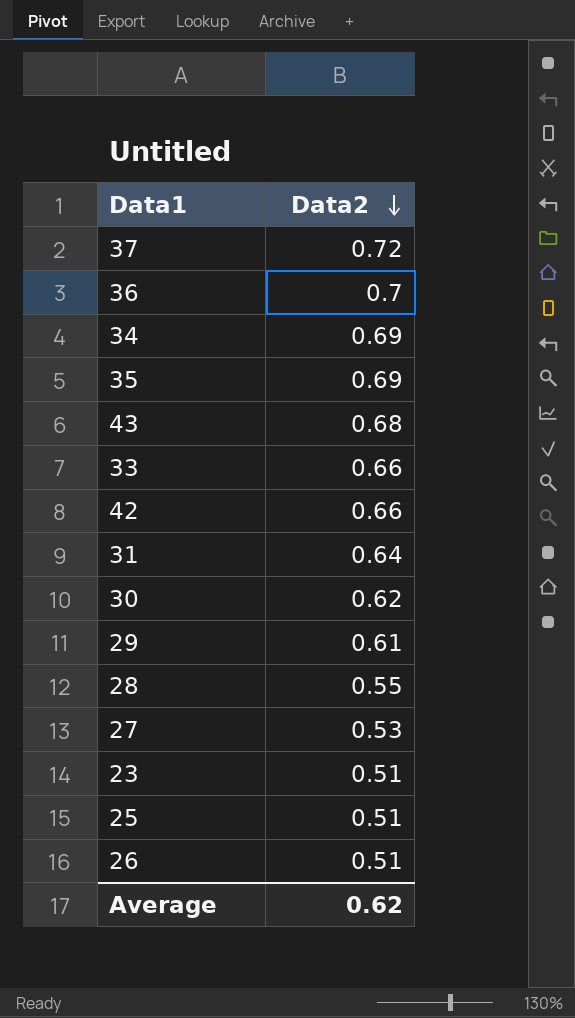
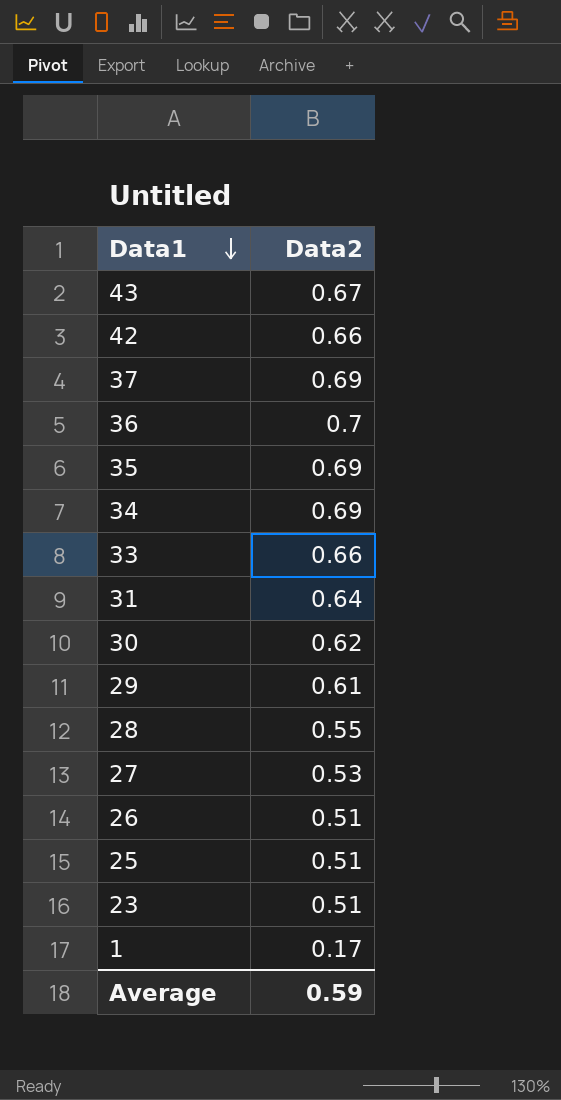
row order: Data2 descending -> Data1 descending
43 | Data2: 0.68 -> 0.67
37 | Data2: 0.72 -> 0.69
row 1: none -> 0.17
Average | Data2: 0.62 -> 0.59

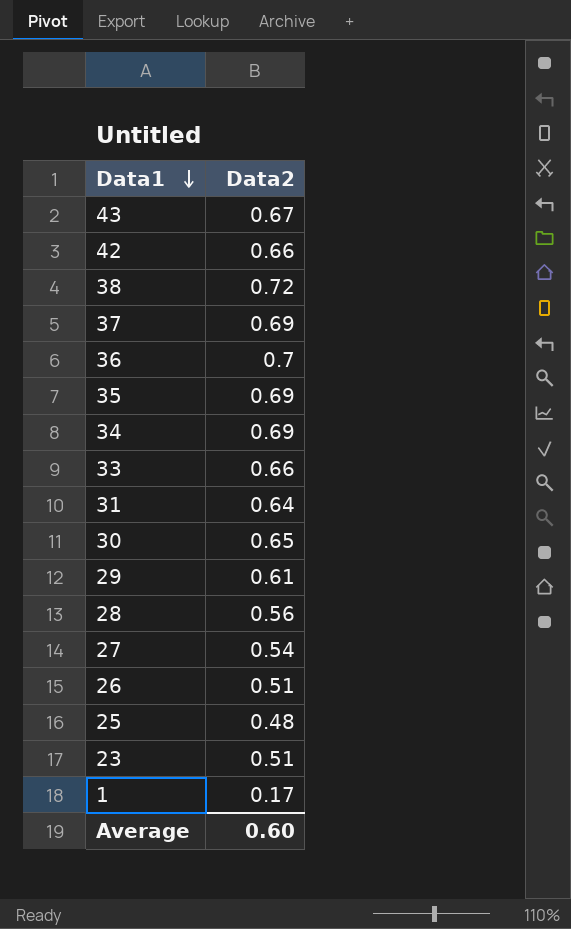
row 38: none -> 0.72
30 | Data2: 0.62 -> 0.65
28 | Data2: 0.55 -> 0.56
27 | Data2: 0.53 -> 0.54
25 | Data2: 0.51 -> 0.48
Average | Data2: 0.59 -> 0.60

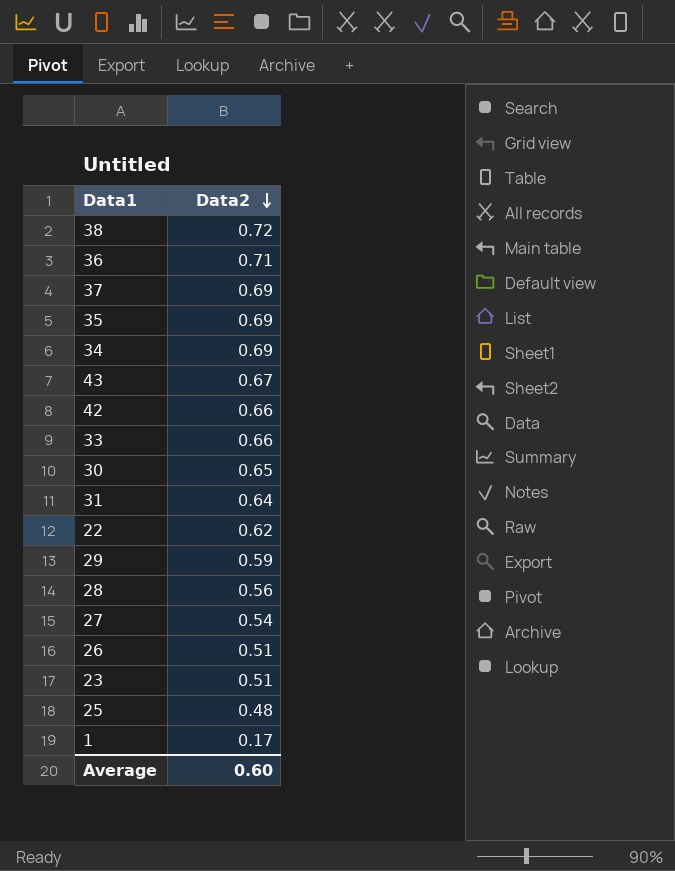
row order: Data1 descending -> Data2 descending
36 | Data2: 0.7 -> 0.71
row 22: none -> 0.62
29 | Data2: 0.61 -> 0.59

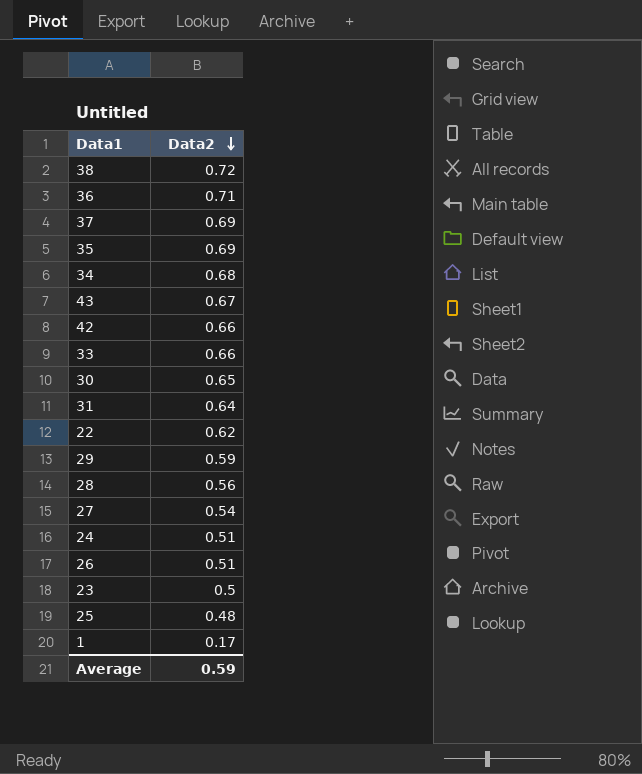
34 | Data2: 0.69 -> 0.68
row 24: none -> 0.51
23 | Data2: 0.51 -> 0.5
Average | Data2: 0.60 -> 0.59

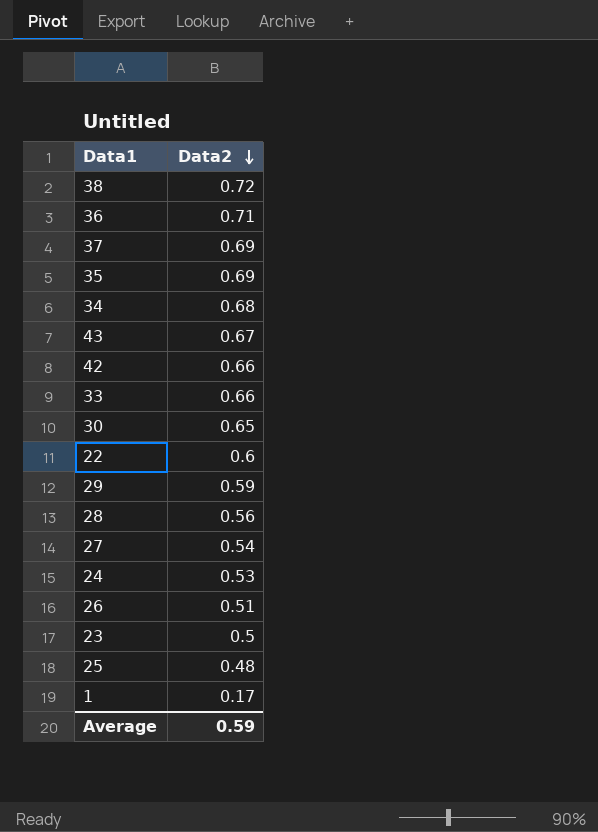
row 31: 0.64 -> none
22 | Data2: 0.62 -> 0.6
24 | Data2: 0.51 -> 0.53

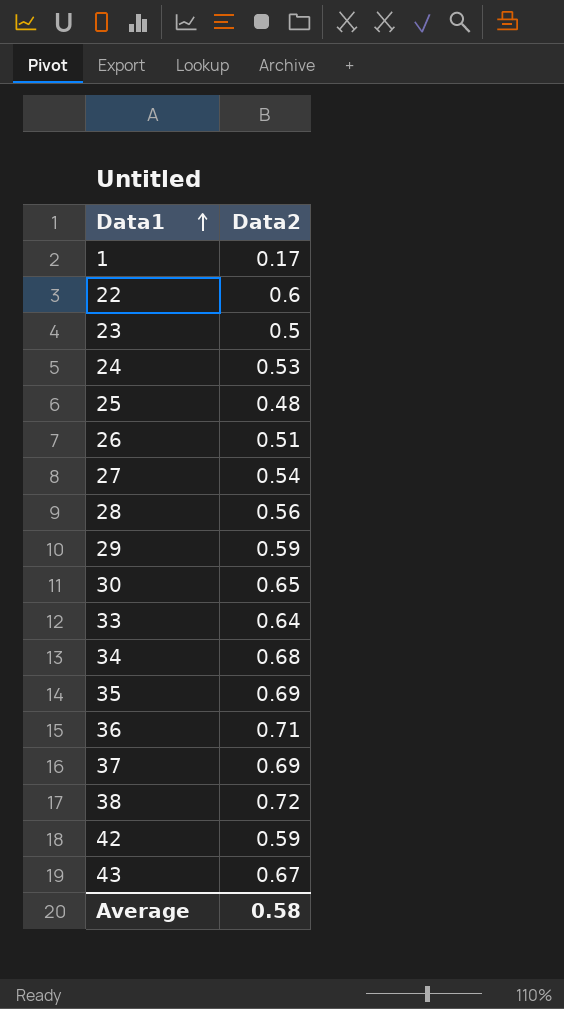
row order: Data2 descending -> Data1 ascending
33 | Data2: 0.66 -> 0.64
42 | Data2: 0.66 -> 0.59
Average | Data2: 0.59 -> 0.58

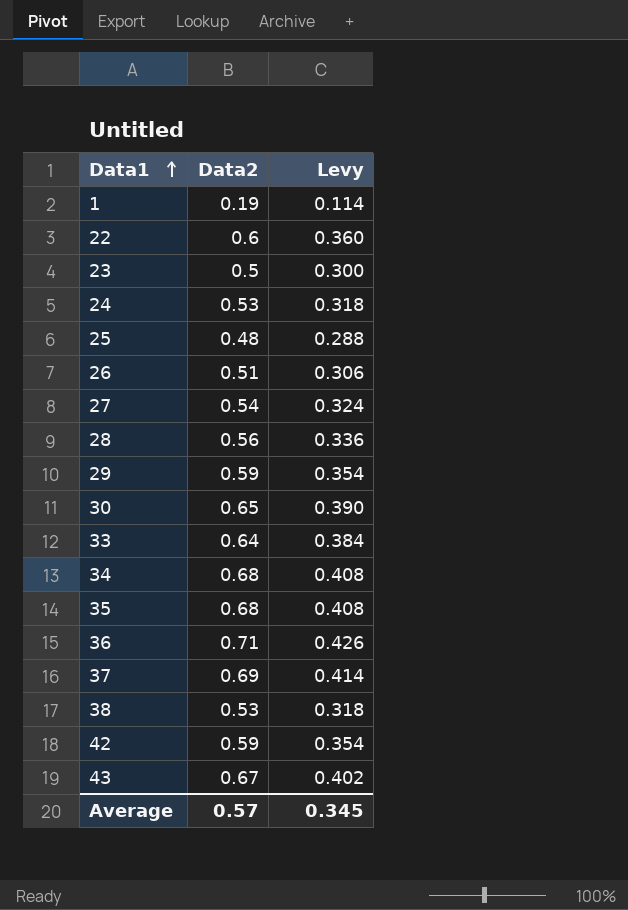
column Levy | formula: none -> [Data2] * 0.6
1 | Data2: 0.17 -> 0.19
35 | Data2: 0.69 -> 0.68
38 | Data2: 0.72 -> 0.53
Average | Data2: 0.58 -> 0.57

